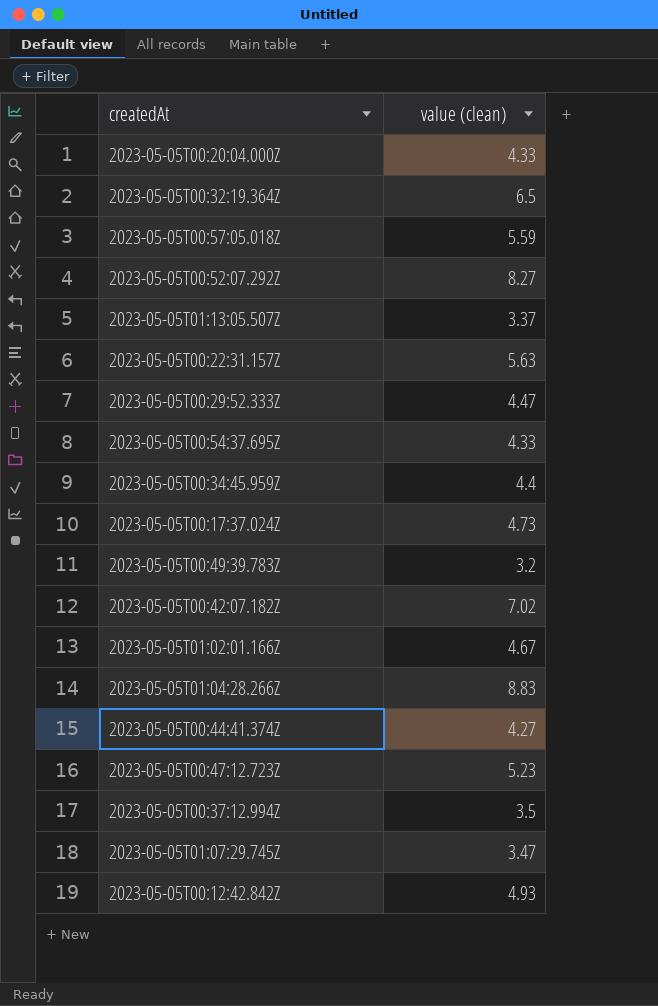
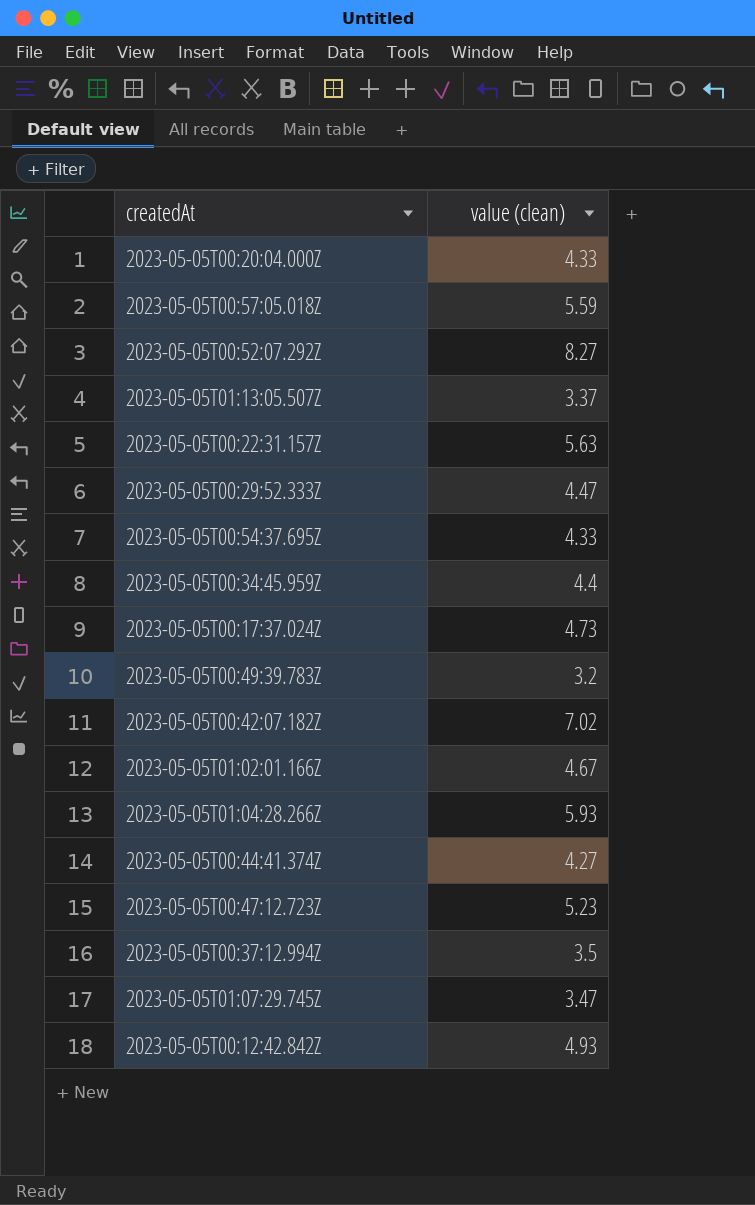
row 2023-05-05T00:32:19.364Z: 6.5 -> none
2023-05-05T01:04:28.266Z | value (clean): 8.83 -> 5.93

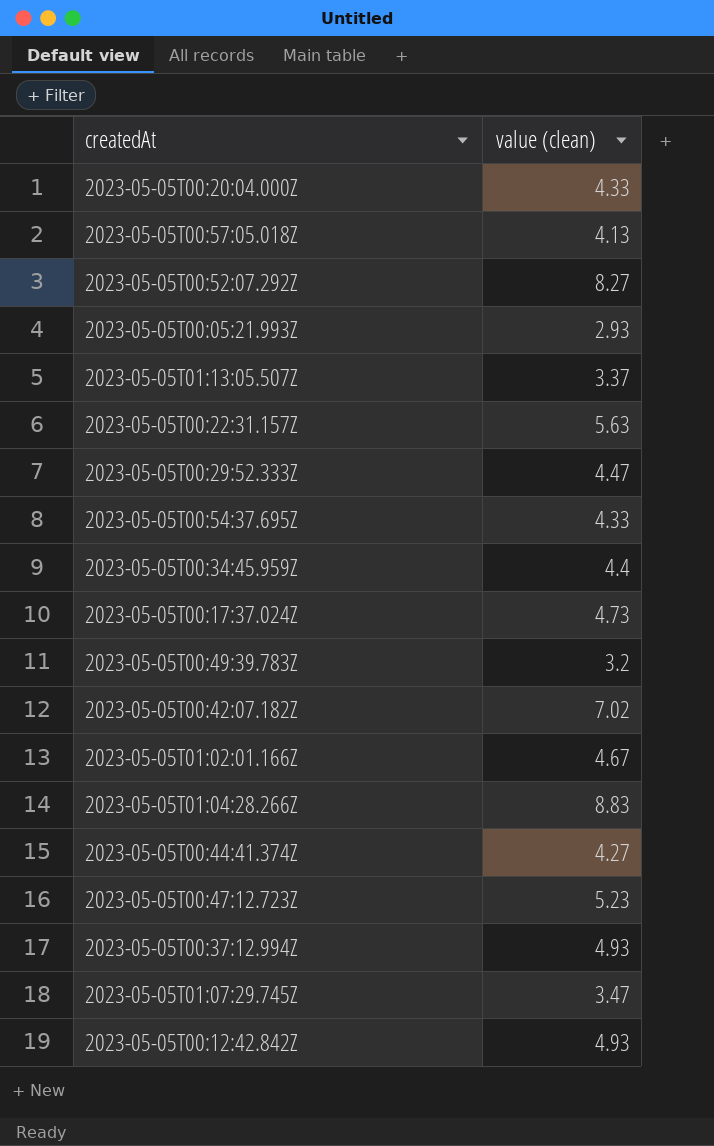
2023-05-05T00:57:05.018Z | value (clean): 5.59 -> 4.13
row 2023-05-05T00:05:21.993Z: none -> 2.93
2023-05-05T01:04:28.266Z | value (clean): 5.93 -> 8.83
2023-05-05T00:37:12.994Z | value (clean): 3.5 -> 4.93

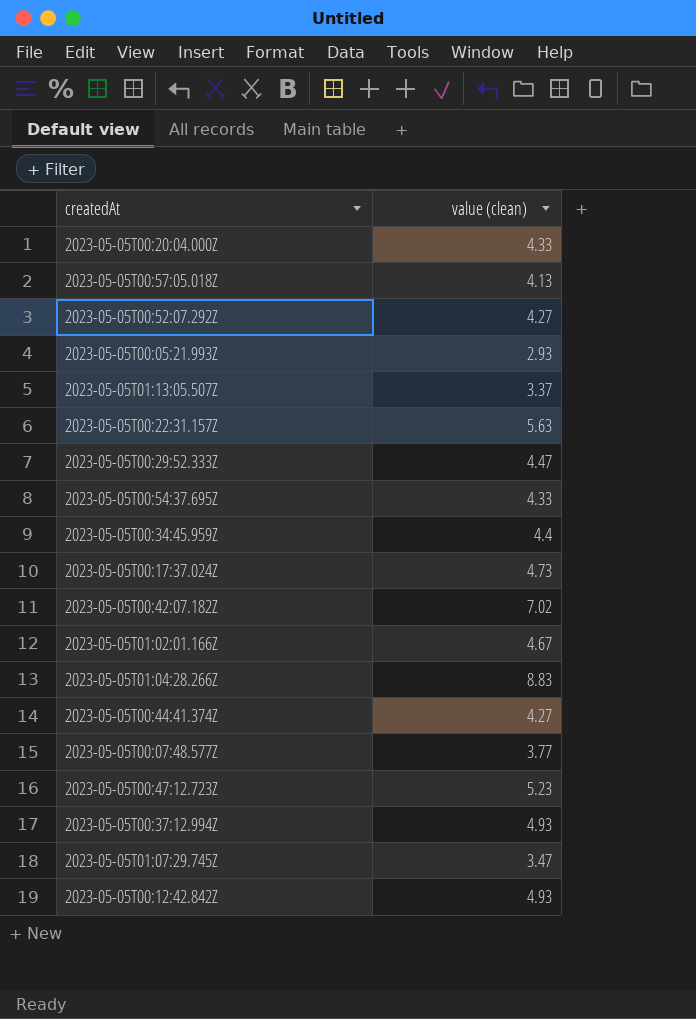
row 2023-05-05T00:49:39.783Z: 3.2 -> none
2023-05-05T00:52:07.292Z | value (clean): 8.27 -> 4.27
row 2023-05-05T00:07:48.577Z: none -> 3.77

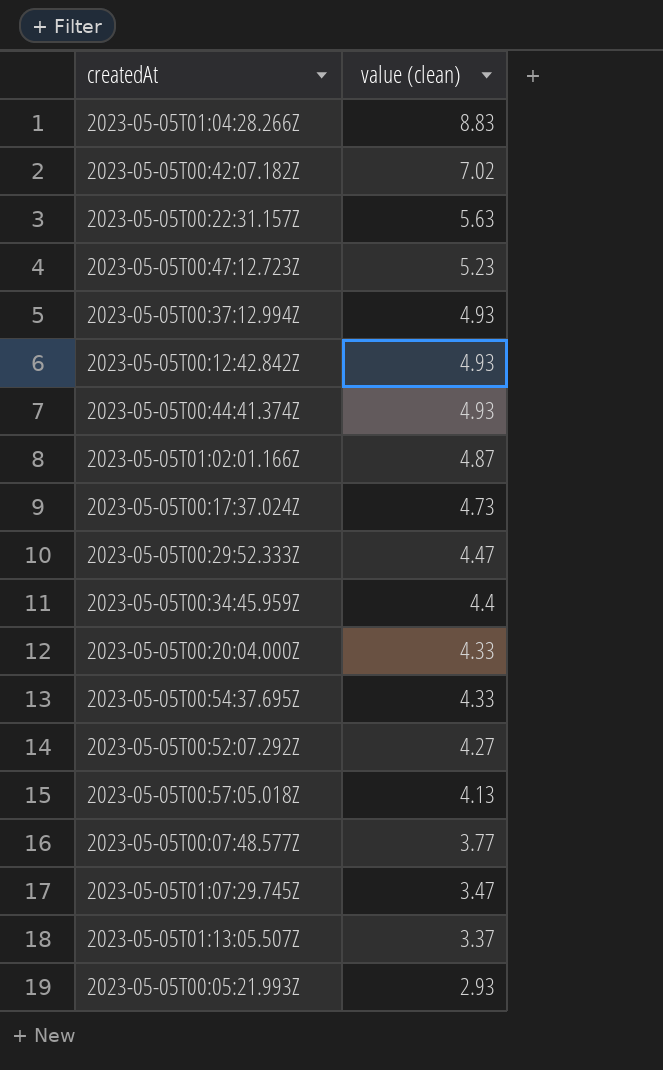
row order: none -> value (clean) descending
2023-05-05T00:44:41.374Z | value (clean): 4.27 -> 4.93
2023-05-05T01:02:01.166Z | value (clean): 4.67 -> 4.87

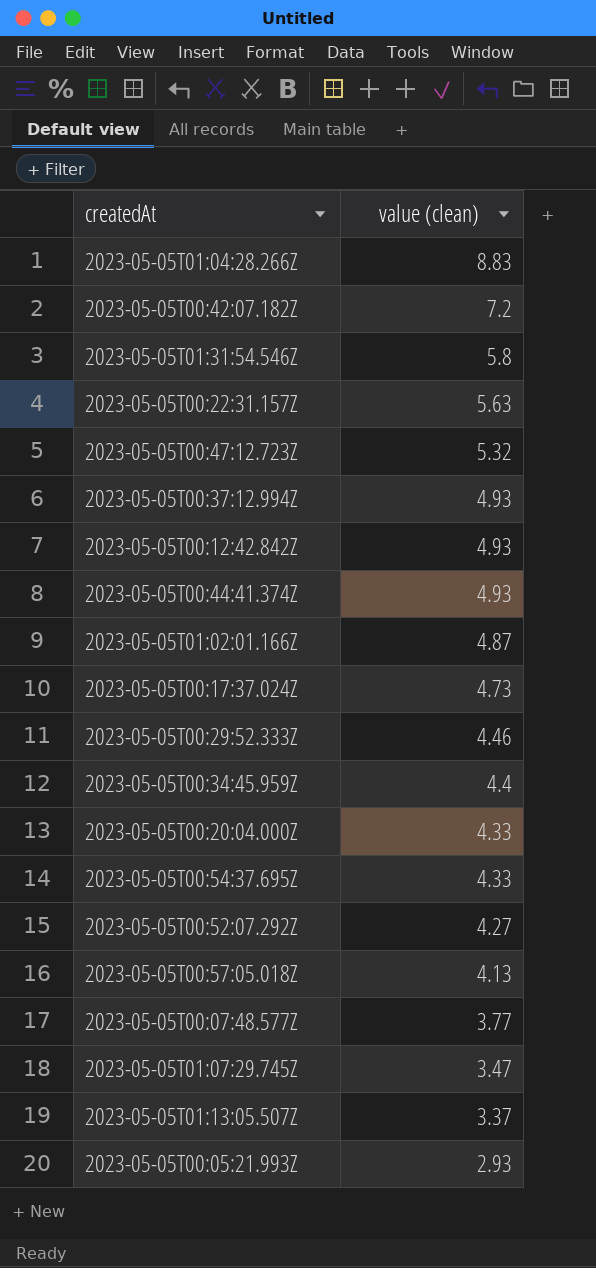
2023-05-05T00:42:07.182Z | value (clean): 7.02 -> 7.2
row 2023-05-05T01:31:54.546Z: none -> 5.8
2023-05-05T00:47:12.723Z | value (clean): 5.23 -> 5.32
2023-05-05T00:29:52.333Z | value (clean): 4.47 -> 4.46

